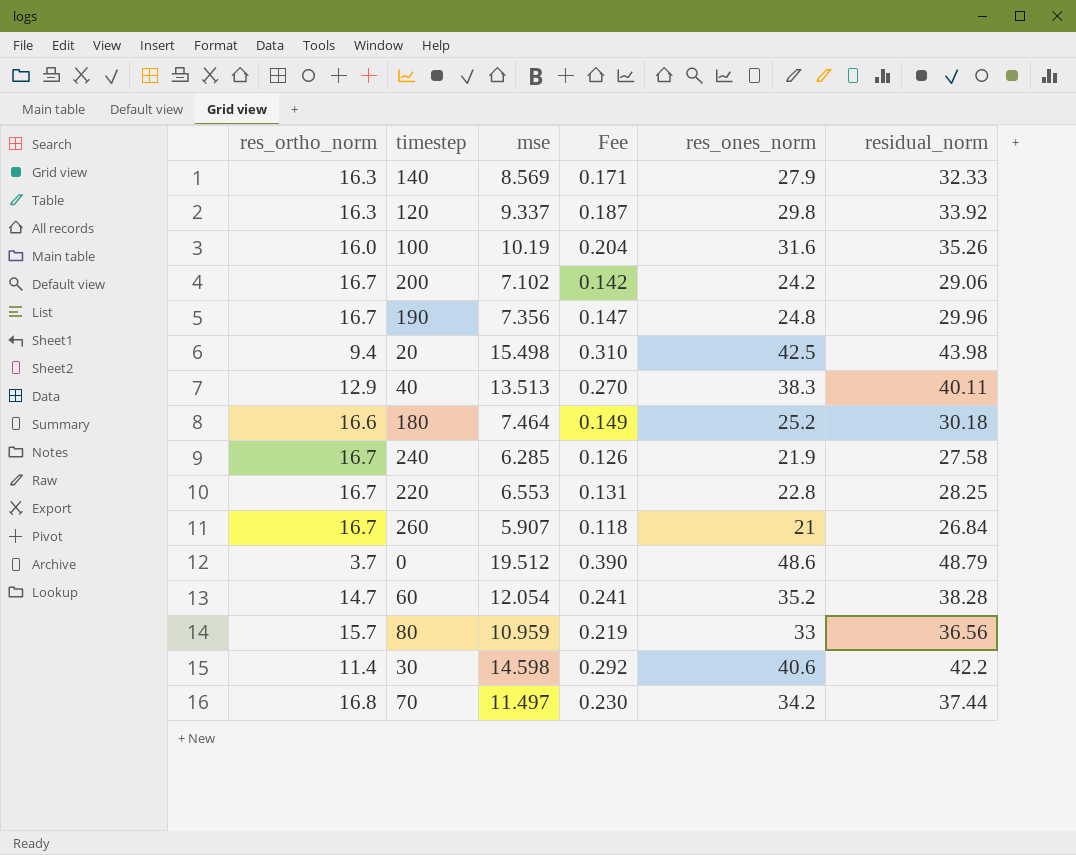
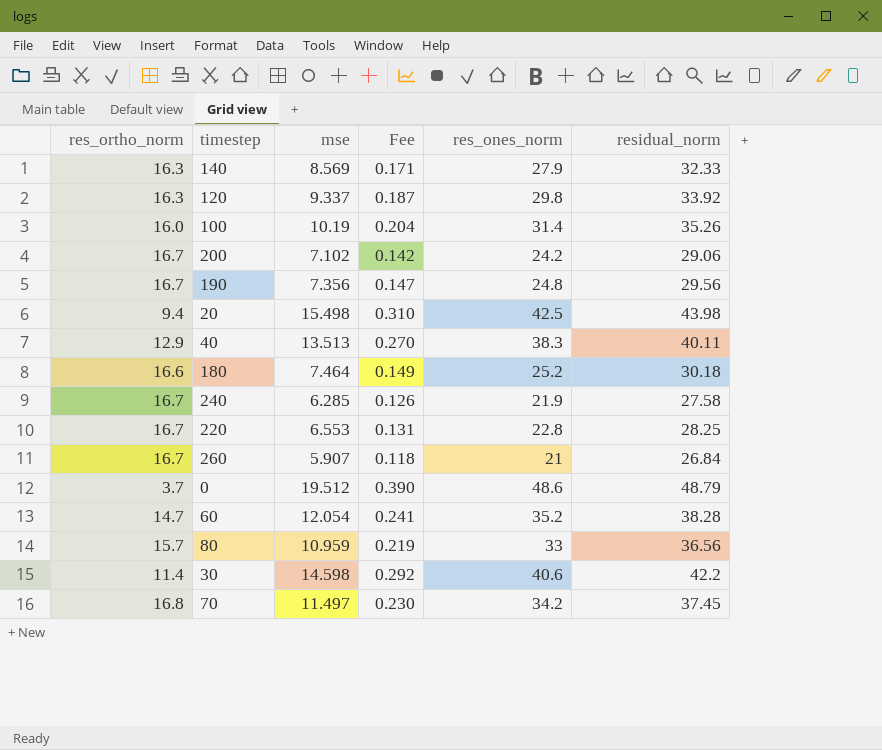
100 | res_ones_norm: 31.6 -> 31.4
190 | residual_norm: 29.96 -> 29.56
70 | residual_norm: 37.44 -> 37.45

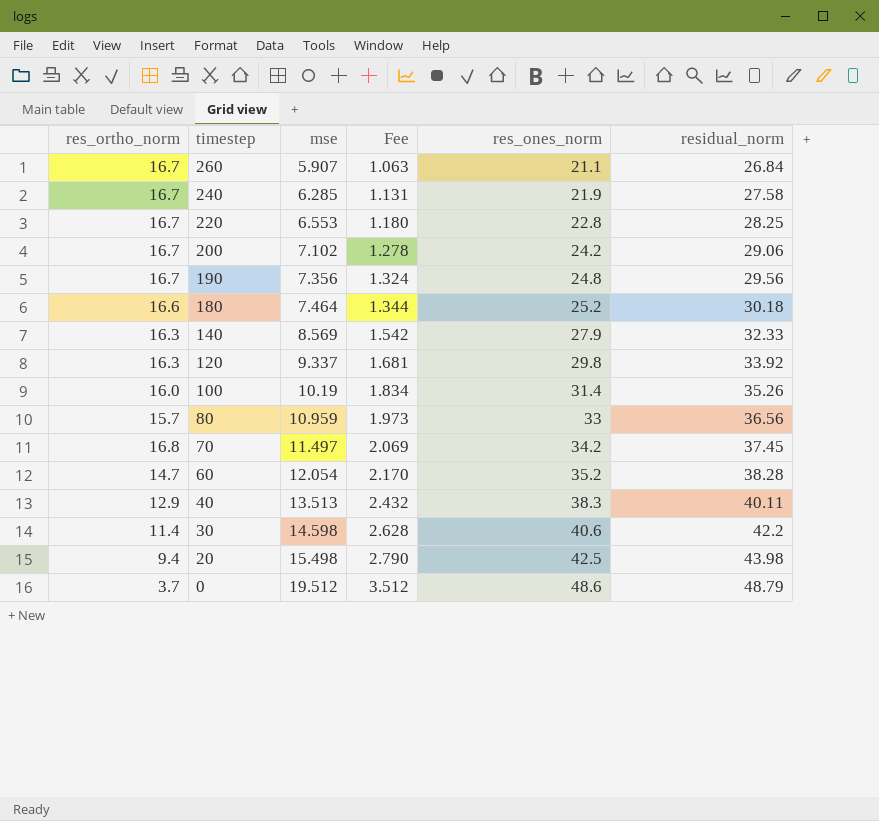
row order: none -> timestep descending
column Fee | formula: [mse] * 0.02 -> [mse] * 0.18
260 | res_ones_norm: 21 -> 21.1

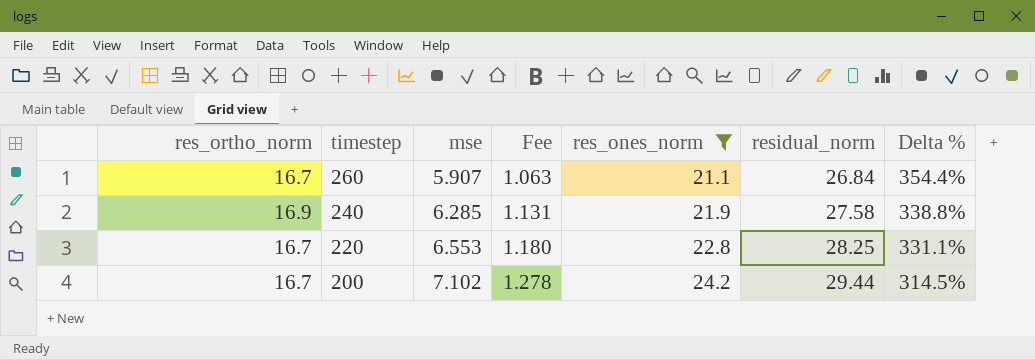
filter: none -> res_ones_norm <= 24.2
column Delta % | formula: none -> ([residual_norm] - [mse]) / [mse]
240 | res_ortho_norm: 16.7 -> 16.9
200 | residual_norm: 29.06 -> 29.44

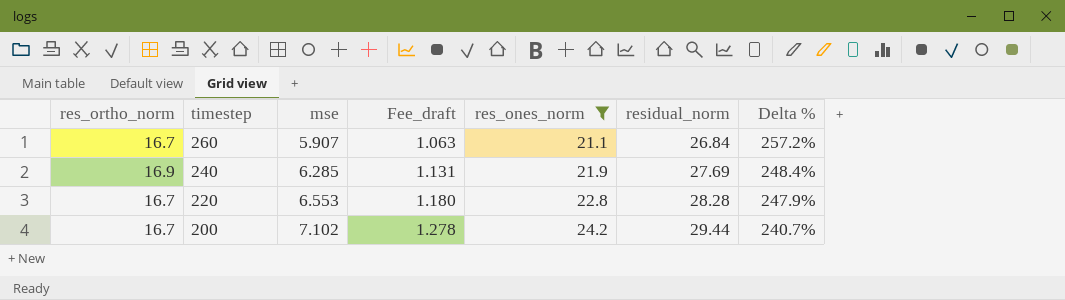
column name: Fee -> Fee_draft
column Delta % | formula: ([residual_norm] - [mse]) / [mse] -> ([res_ones_norm] - [mse]) / [mse]
240 | residual_norm: 27.58 -> 27.69
220 | residual_norm: 28.25 -> 28.28

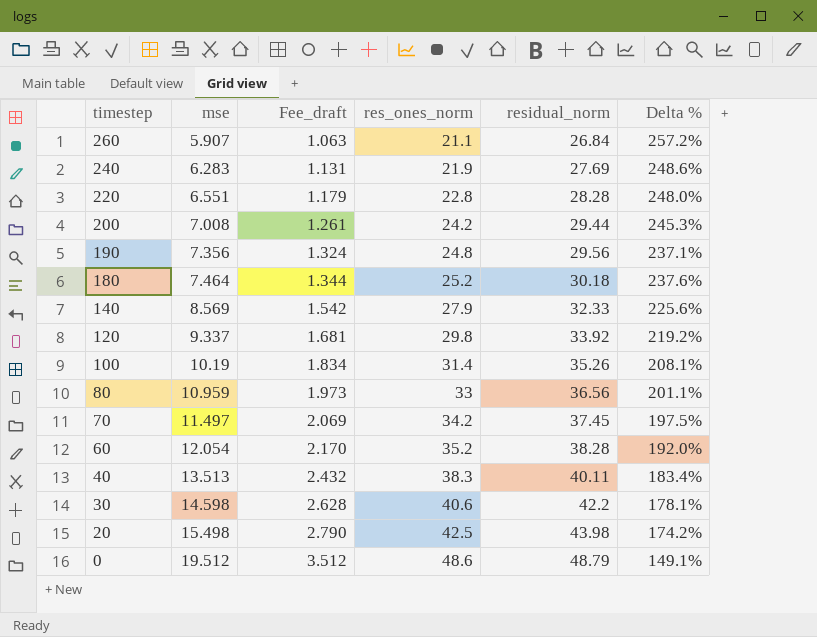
filter: res_ones_norm <= 24.2 -> none
column res_ortho_norm | position: 1 -> none
240 | mse: 6.285 -> 6.283
240 | Delta %: 248.4% -> 248.6%
220 | mse: 6.553 -> 6.551
220 | Fee_draft: 1.180 -> 1.179
220 | Delta %: 247.9% -> 248.0%
200 | mse: 7.102 -> 7.008
200 | Fee_draft: 1.278 -> 1.261
200 | Delta %: 240.7% -> 245.3%

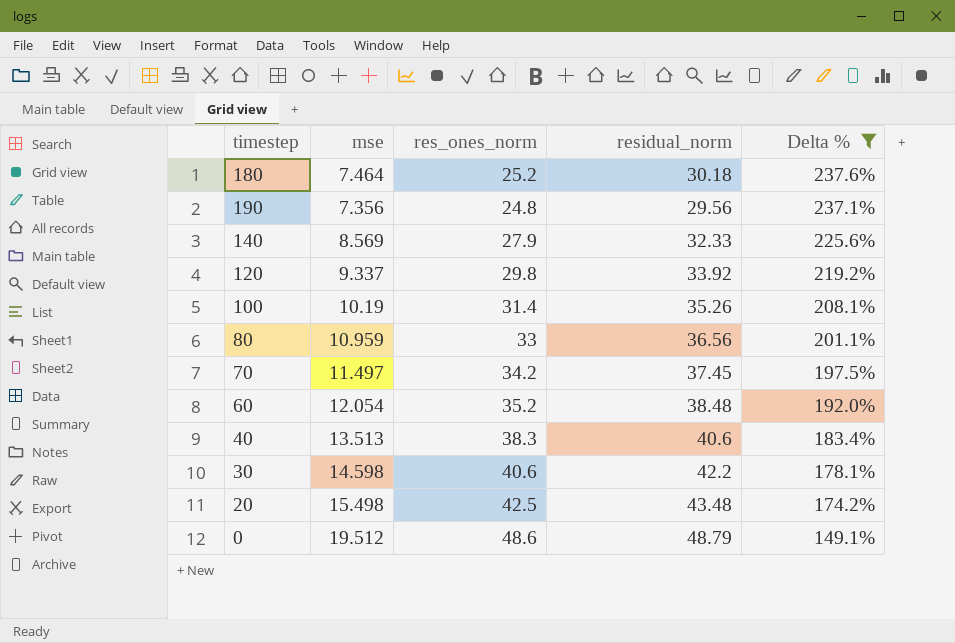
filter: none -> Delta % <= 237.6%
row order: timestep descending -> Delta % descending
column Fee_draft | formula: [mse] * 0.18 -> none
60 | residual_norm: 38.28 -> 38.48
40 | residual_norm: 40.11 -> 40.6
20 | residual_norm: 43.98 -> 43.48

